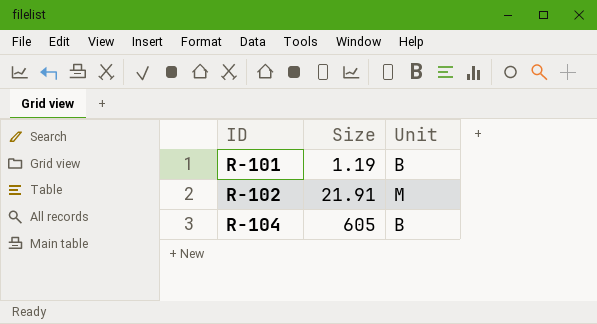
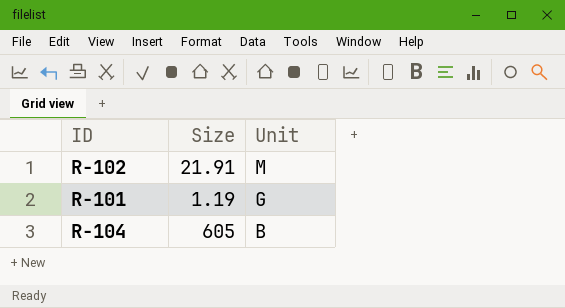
row order: ID ascending -> Unit descending
R-101 | Unit: B -> G

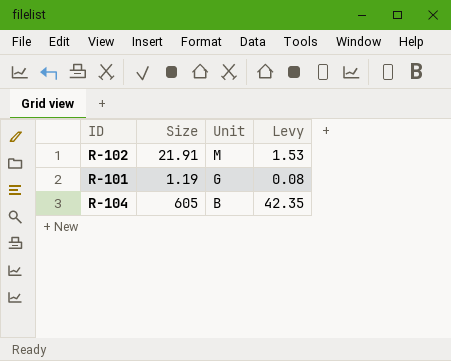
column Levy | formula: none -> [Size] * 0.07

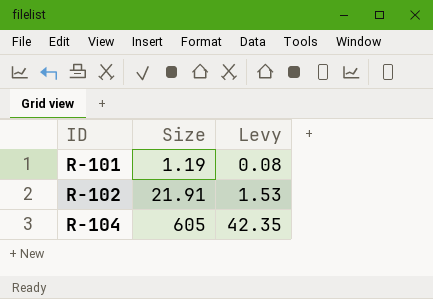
row order: Unit descending -> ID ascending
column Unit | position: 3 -> none

